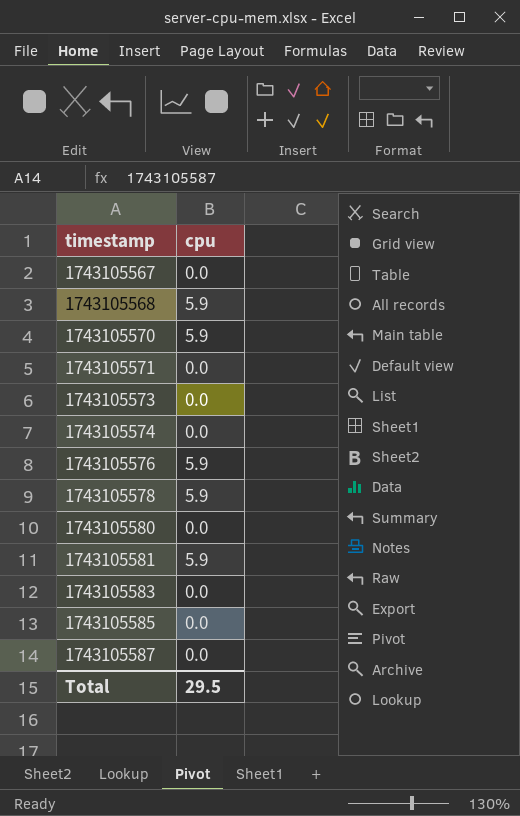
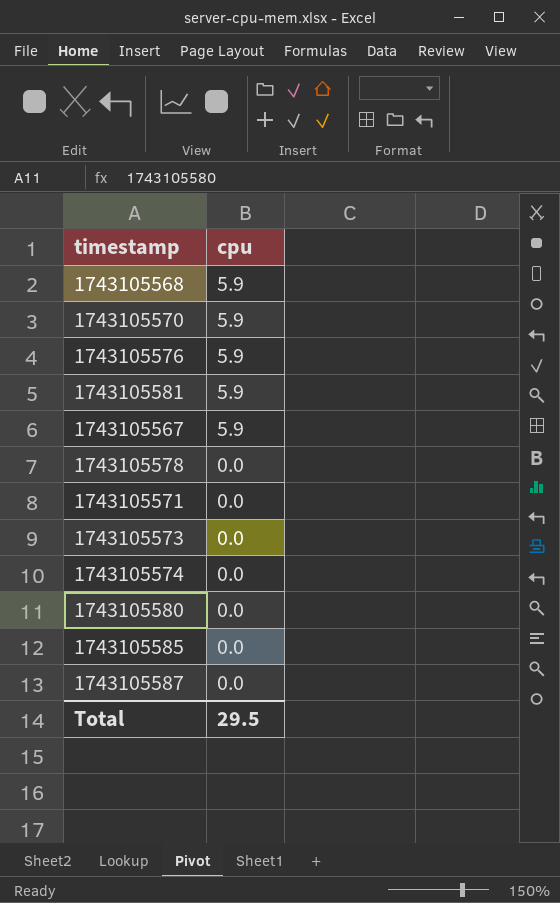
row order: timestamp ascending -> cpu descending
row 1743105583: 0.0 -> none
1743105567 | cpu: 0.0 -> 5.9
1743105578 | cpu: 5.9 -> 0.0

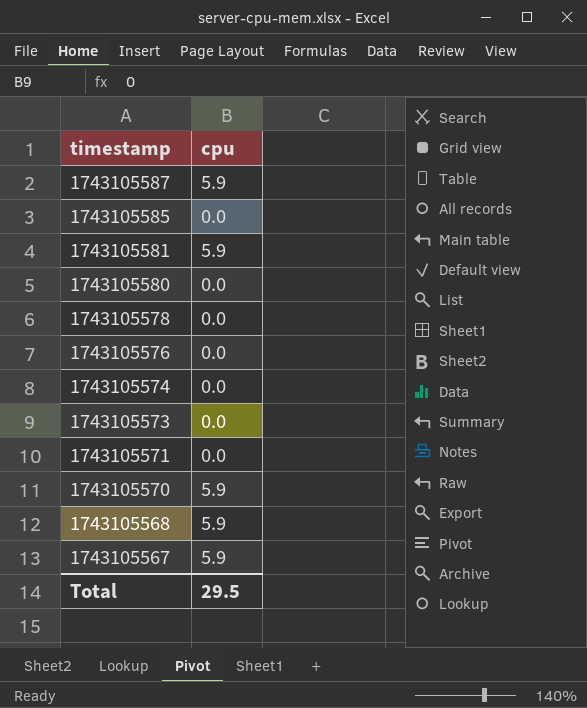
row order: cpu descending -> timestamp descending
1743105587 | cpu: 0.0 -> 5.9
1743105576 | cpu: 5.9 -> 0.0

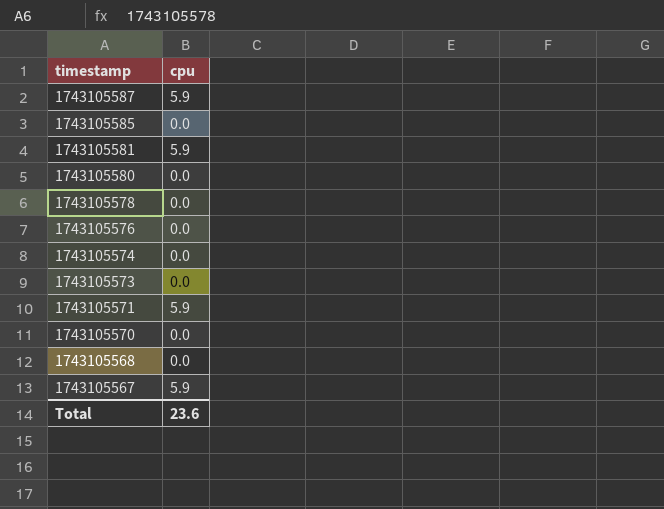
1743105571 | cpu: 0.0 -> 5.9
1743105570 | cpu: 5.9 -> 0.0
1743105568 | cpu: 5.9 -> 0.0
Total | cpu: 29.5 -> 23.6

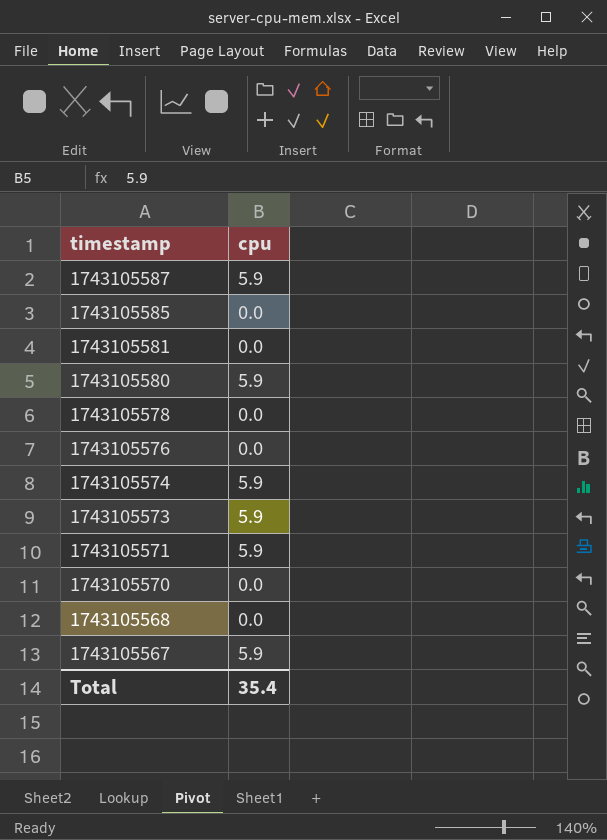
1743105581 | cpu: 5.9 -> 0.0
1743105580 | cpu: 0.0 -> 5.9
1743105574 | cpu: 0.0 -> 5.9
1743105573 | cpu: 0.0 -> 5.9
Total | cpu: 23.6 -> 35.4

